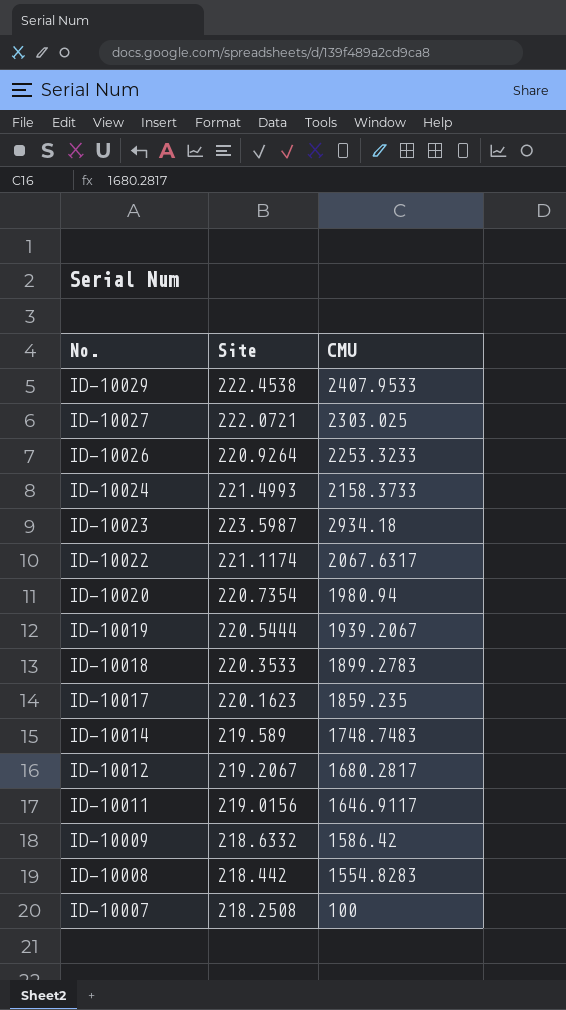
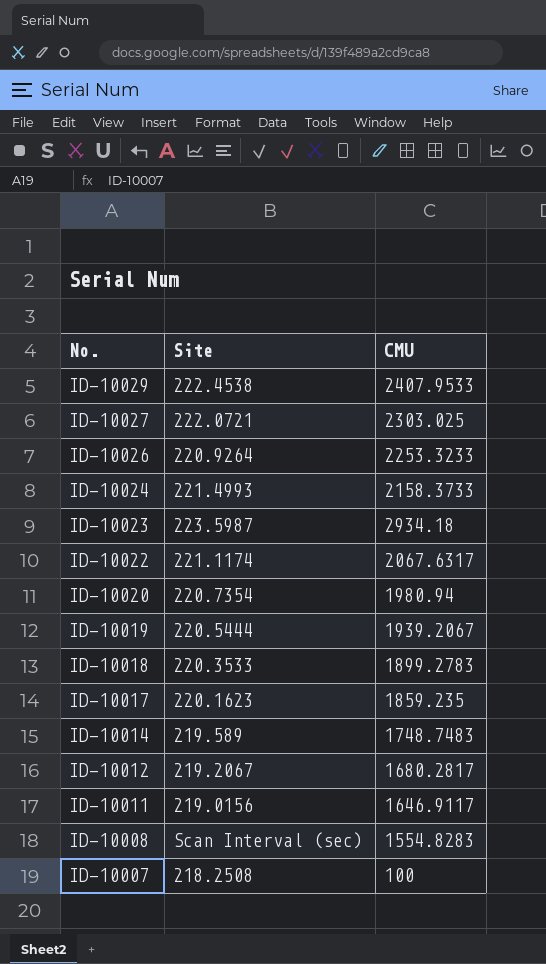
row ID-10009: 218.6332 | 1586.42 -> none
ID-10008 | Site: 218.442 -> Scan Interval (sec)

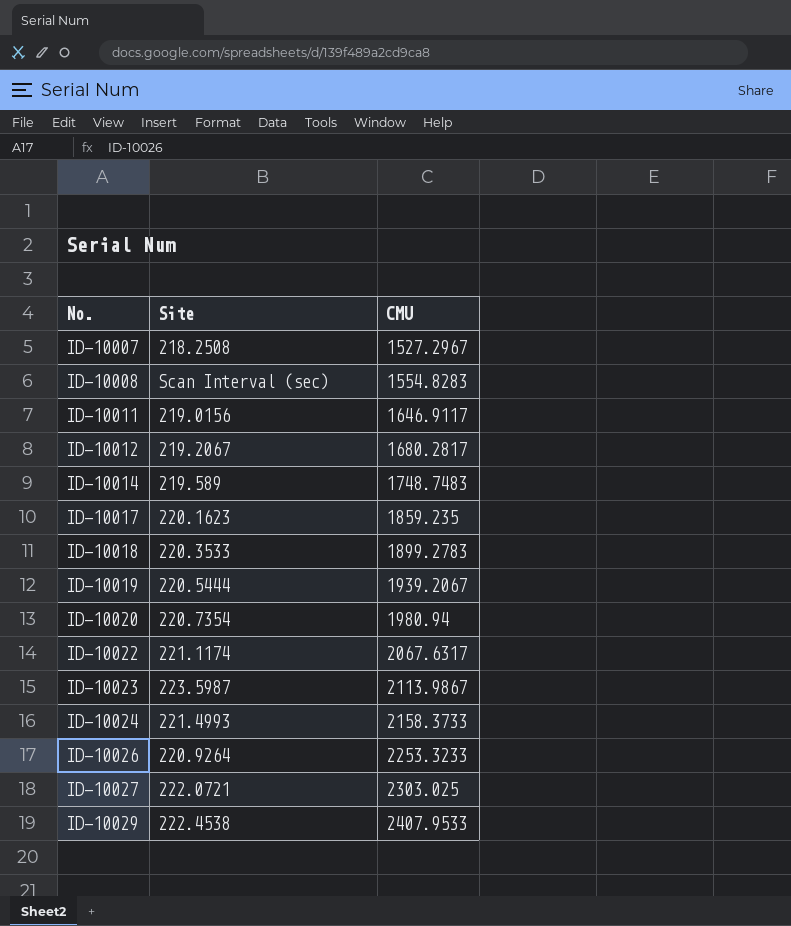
row order: No. descending -> No. ascending
ID-10007 | CMU: 100 -> 1527.2967
ID-10023 | CMU: 2934.18 -> 2113.9867

